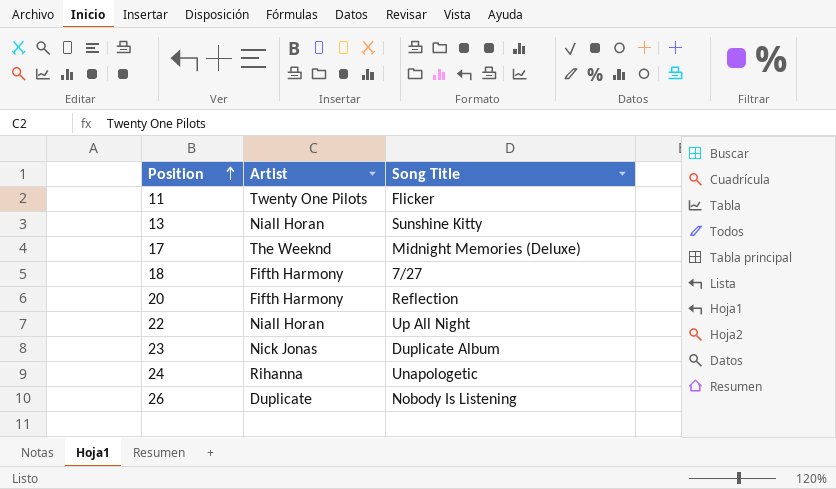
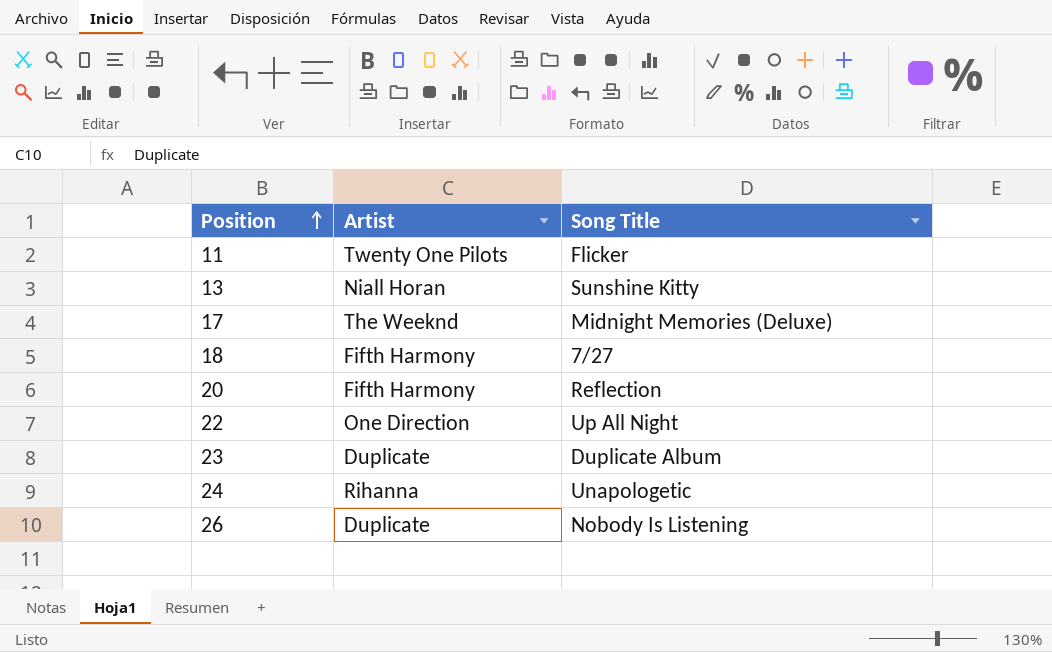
22 | Artist: Niall Horan -> One Direction
23 | Artist: Nick Jonas -> Duplicate

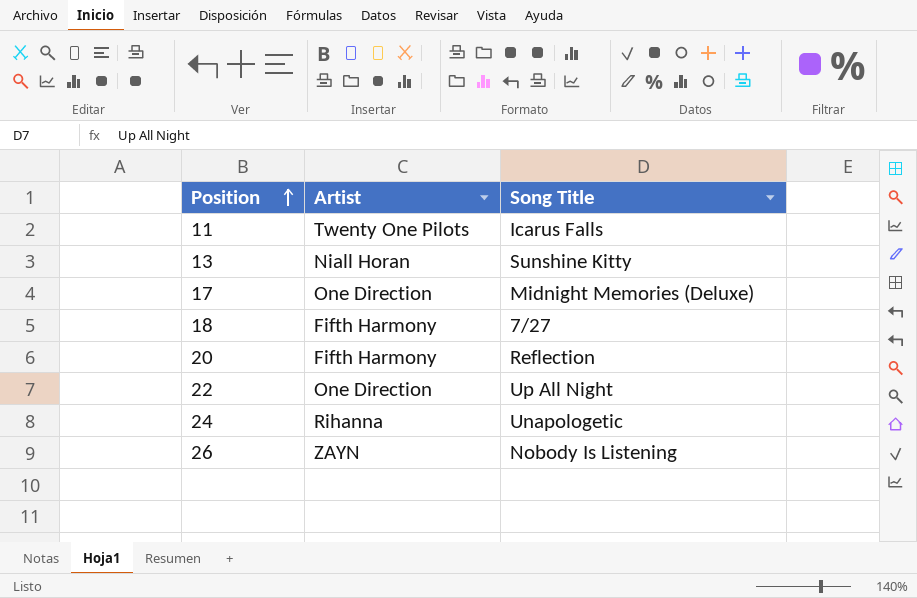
row 23: Duplicate | Duplicate Album -> none
11 | Song Title: Flicker -> Icarus Falls
17 | Artist: The Weeknd -> One Direction
26 | Artist: Duplicate -> ZAYN

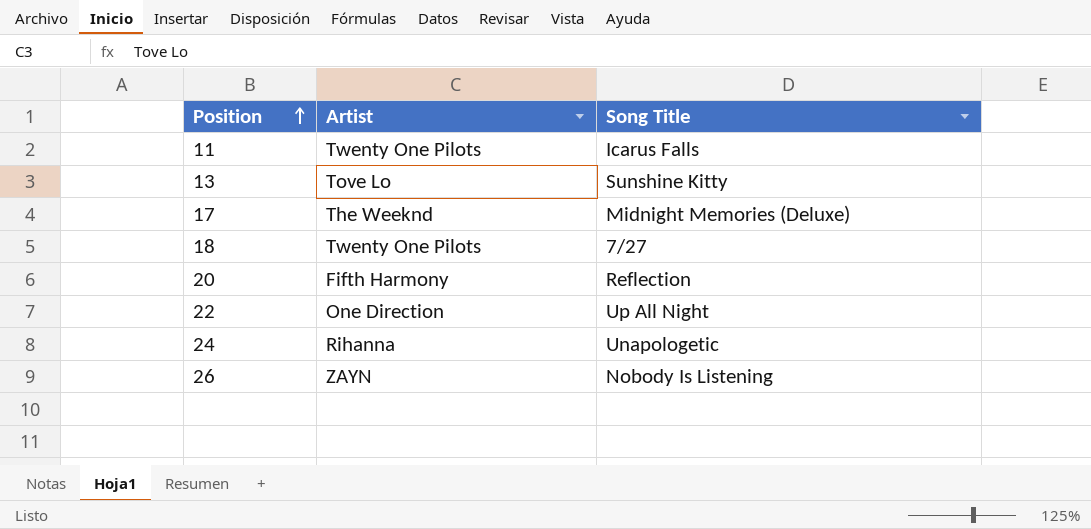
13 | Artist: Niall Horan -> Tove Lo
17 | Artist: One Direction -> The Weeknd
18 | Artist: Fifth Harmony -> Twenty One Pilots

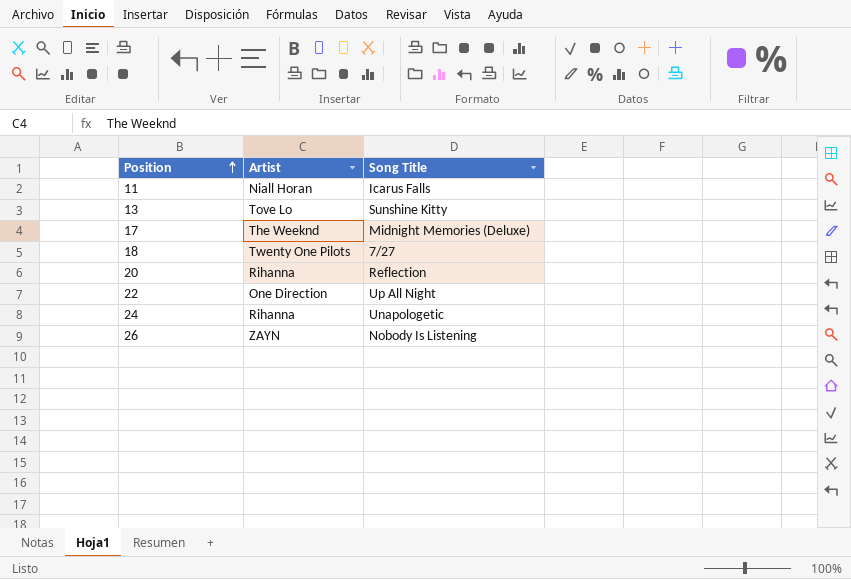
11 | Artist: Twenty One Pilots -> Niall Horan
20 | Artist: Fifth Harmony -> Rihanna

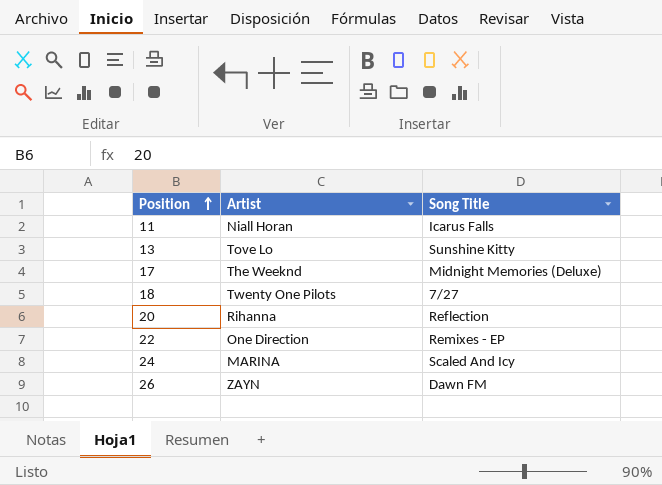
22 | Song Title: Up All Night -> Remixes - EP
24 | Artist: Rihanna -> MARINA
24 | Song Title: Unapologetic -> Scaled And Icy
26 | Song Title: Nobody Is Listening -> Dawn FM

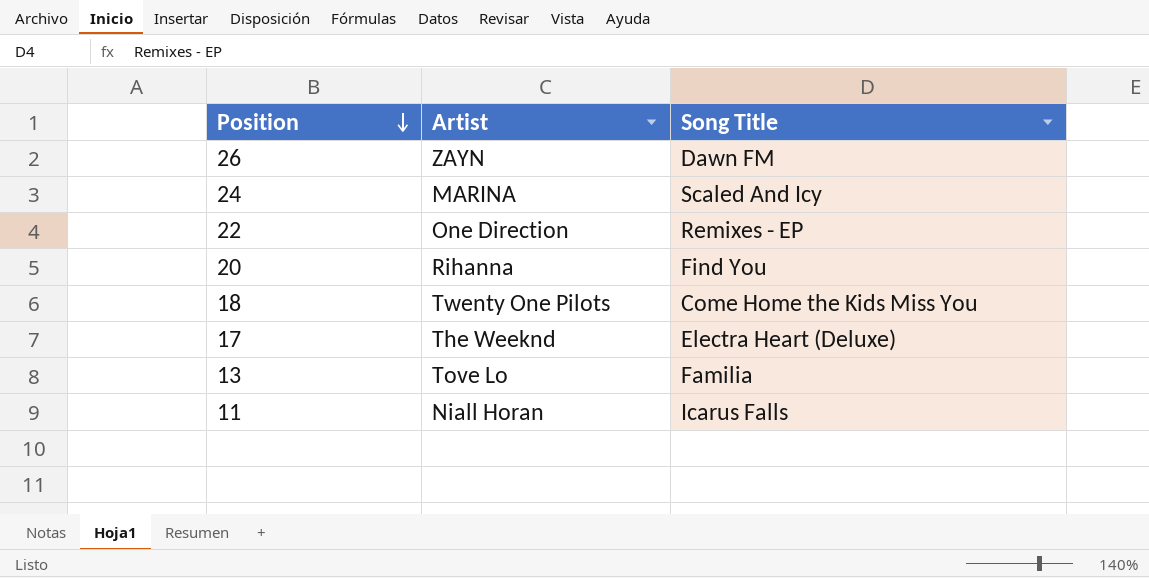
row order: Position ascending -> Position descending
20 | Song Title: Reflection -> Find You
18 | Song Title: 7/27 -> Come Home the Kids Miss You
17 | Song Title: Midnight Memories (Deluxe) -> Electra Heart (Deluxe)
13 | Song Title: Sunshine Kitty -> Familia

